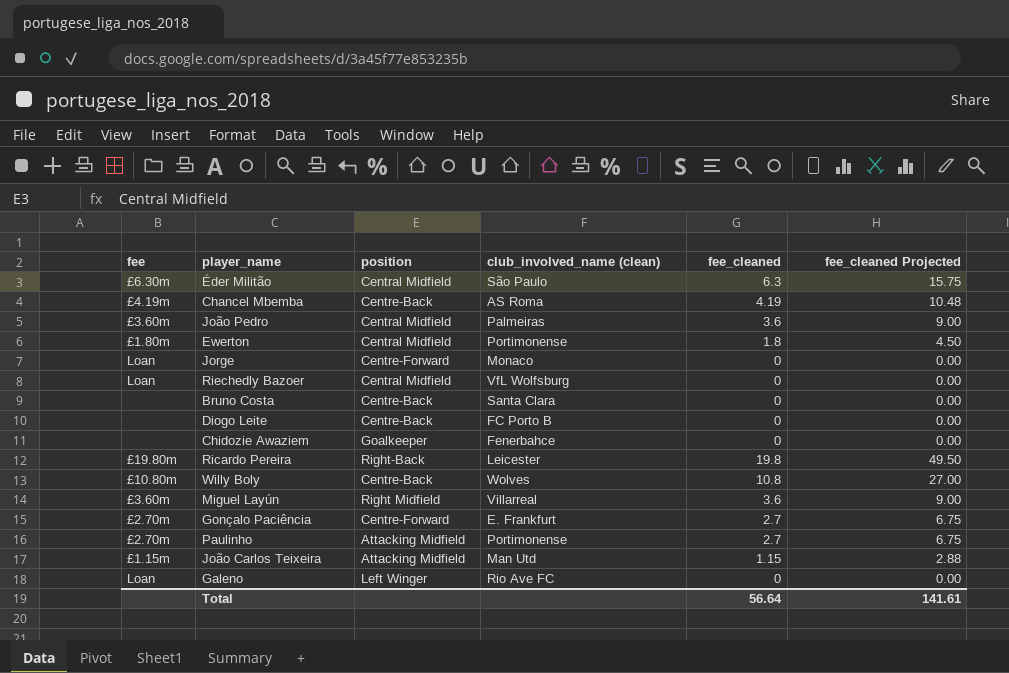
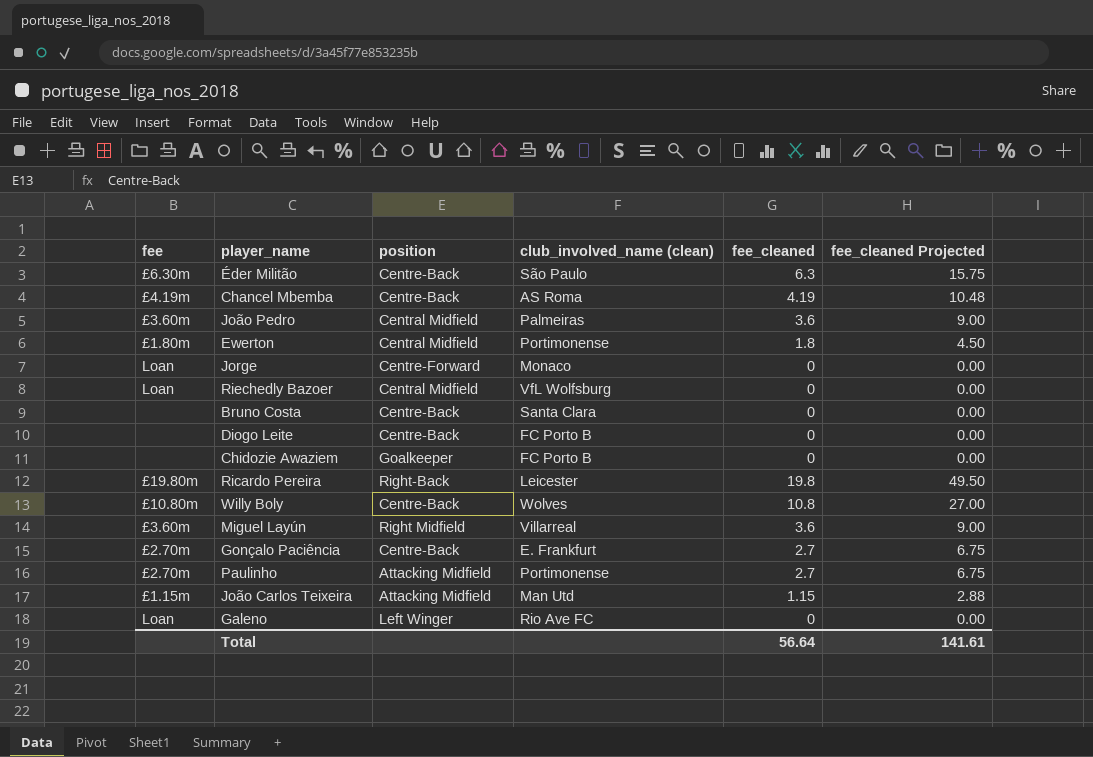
Éder Militão | position: Central Midfield -> Centre-Back
Chidozie Awaziem | club_involved_name (clean): Fenerbahce -> FC Porto B
Gonçalo Paciência | position: Centre-Forward -> Centre-Back

